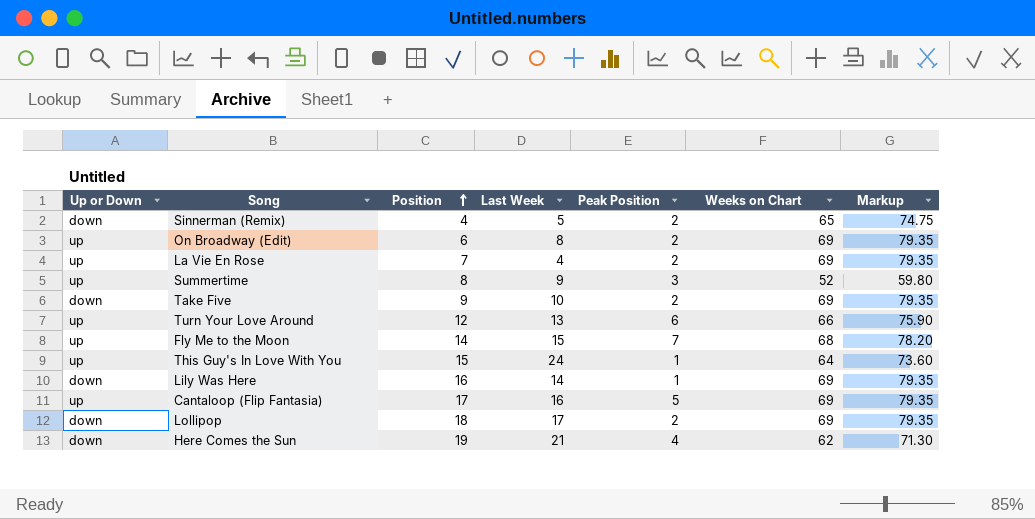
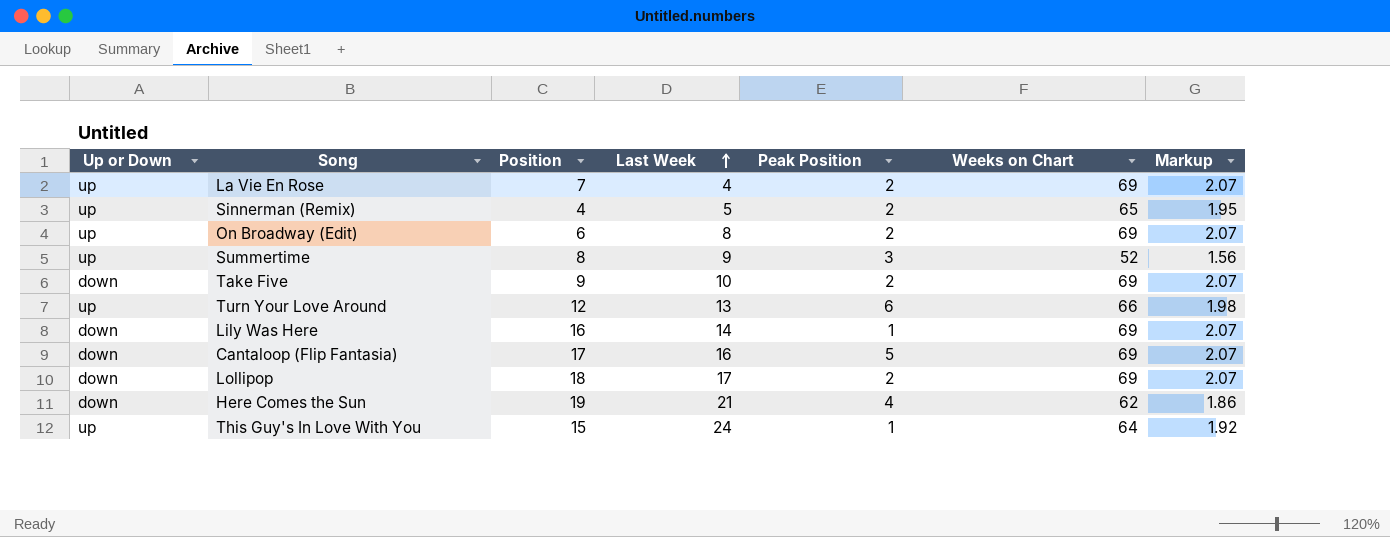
row order: Position ascending -> Last Week ascending
column Markup | formula: [Weeks on Chart] * 1.15 -> [Weeks on Chart] * 0.03
row Fly Me to the Moon: up | 14 | 15 | 7 | 68 | 78.20 -> none
Sinnerman (Remix) | Up or Down: down -> up
Cantaloop (Flip Fantasia) | Up or Down: up -> down

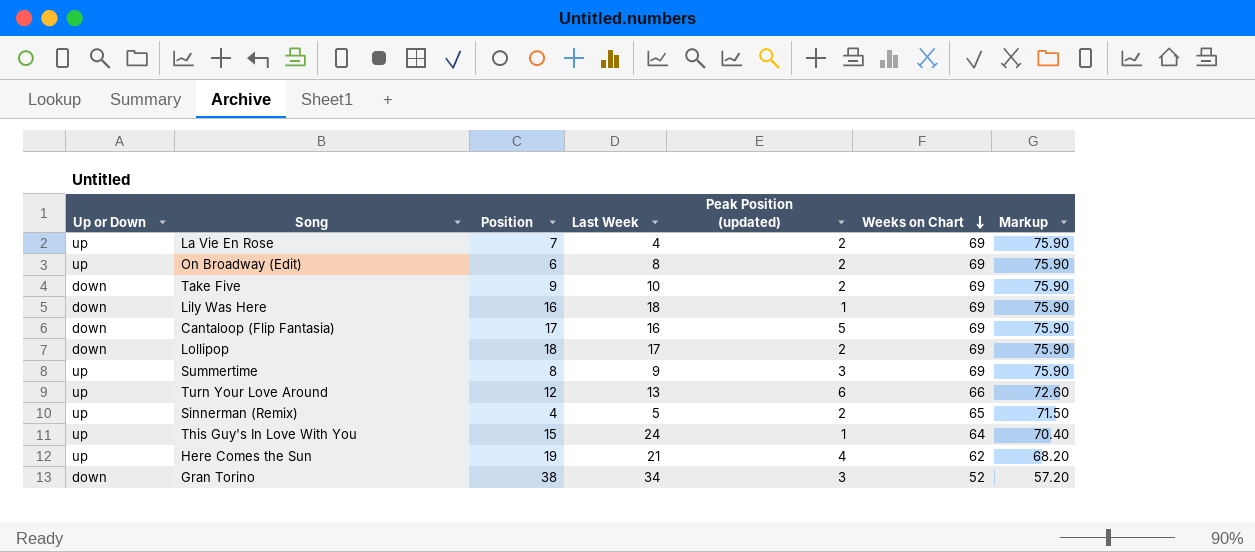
row order: Last Week ascending -> Weeks on Chart descending
column name: Peak Position -> Peak Position (updated)
column Markup | formula: [Weeks on Chart] * 0.03 -> [Weeks on Chart] * 1.1
Lily Was Here | Last Week: 14 -> 18
Summertime | Weeks on Chart: 52 -> 69
Here Comes the Sun | Up or Down: down -> up
row Gran Torino: none -> down | 38 | 34 | 3 | 52 | 57.20

